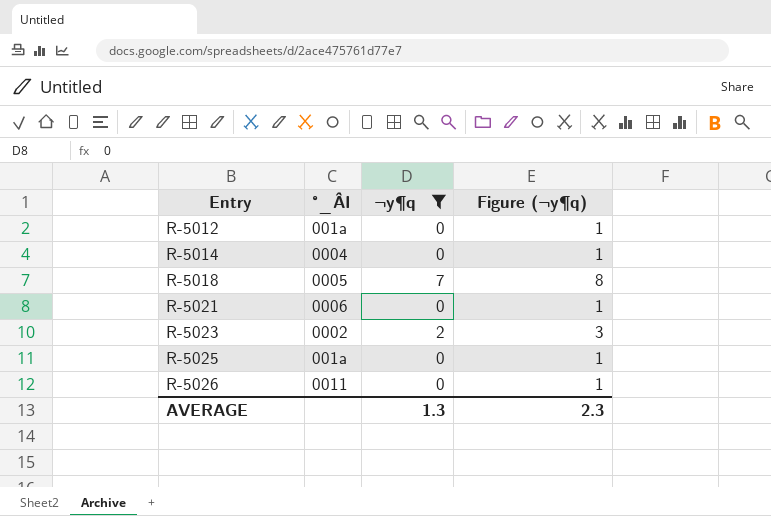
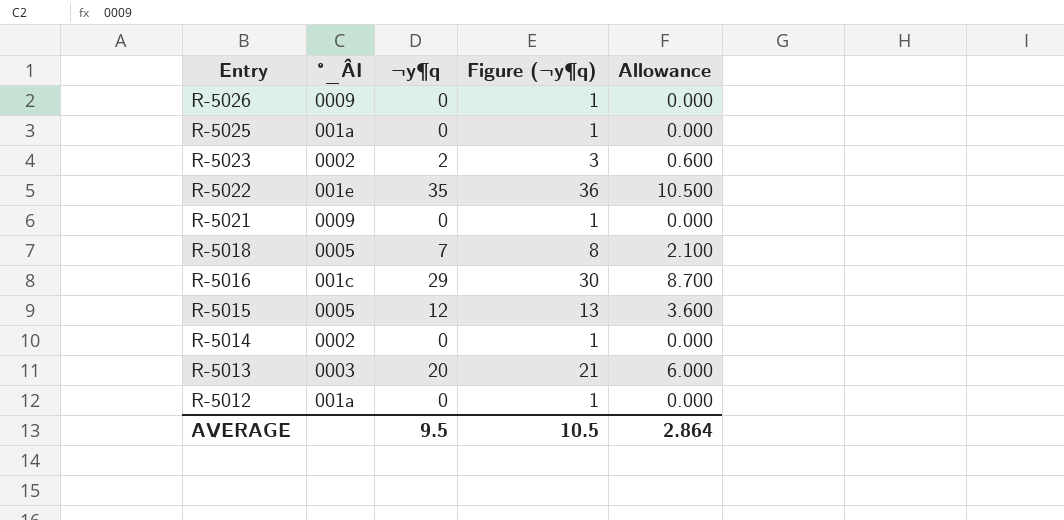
filter: ¬y¶q <= 7 -> none
row order: Entry ascending -> Entry descending
column Allowance | formula: none -> [¬y¶q] * 0.3
R-5026 | °_ÂI: 0011 -> 0009
R-5021 | °_ÂI: 0006 -> 0009
R-5014 | °_ÂI: 0004 -> 0002
AVERAGE | ¬y¶q: 1.3 -> 9.5
AVERAGE | Figure (¬y¶q): 2.3 -> 10.5

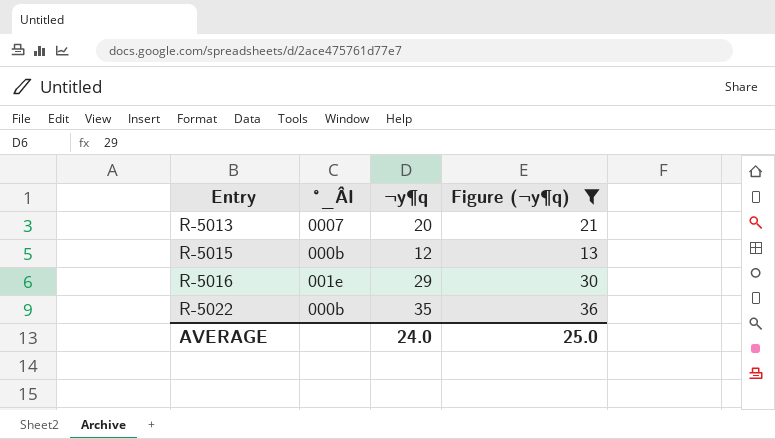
filter: none -> Figure (¬y¶q) >= 13
row order: Entry descending -> Entry ascending
column Allowance | formula: [¬y¶q] * 0.3 -> none
R-5013 | °_ÂI: 0003 -> 0007
R-5015 | °_ÂI: 0005 -> 000b
R-5016 | °_ÂI: 001c -> 001e
R-5022 | °_ÂI: 001e -> 000b
AVERAGE | ¬y¶q: 9.5 -> 24.0
AVERAGE | Figure (¬y¶q): 10.5 -> 25.0

